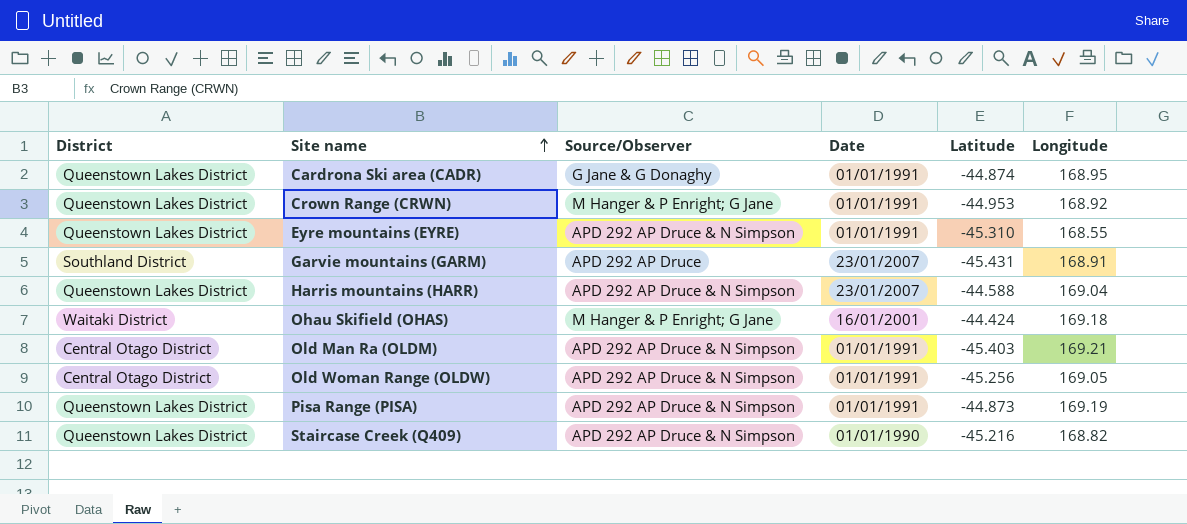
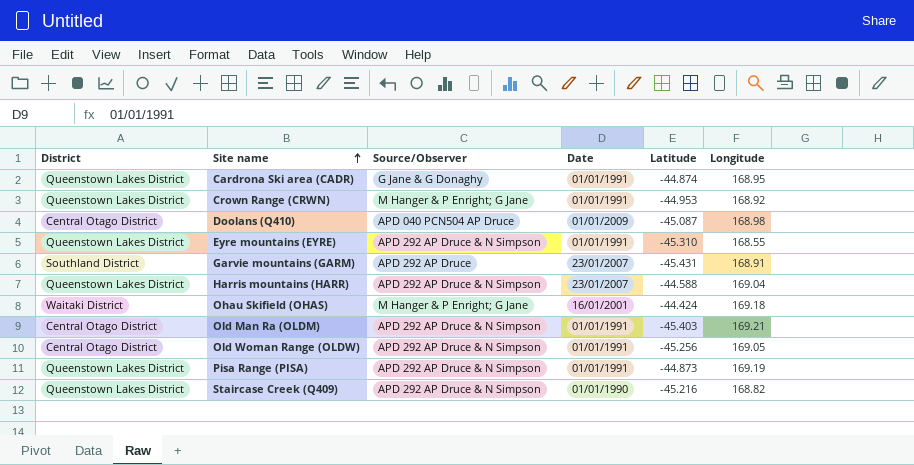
row Doolans (Q410): none -> Central Otago District | APD 040 PCN504 AP Druce | 01/01/2009 | -45.087 | 168.98

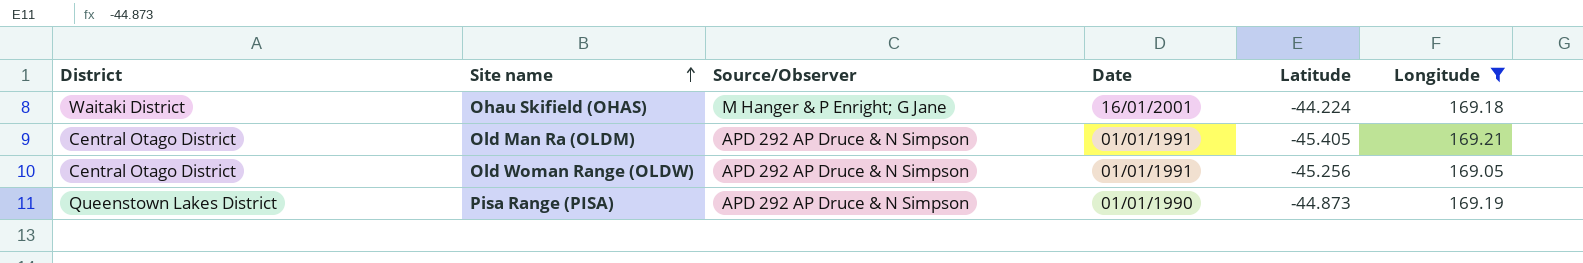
filter: none -> Longitude >= 169.05
Ohau Skifield (OHAS) | Latitude: -44.424 -> -44.224
Old Man Ra (OLDM) | Latitude: -45.403 -> -45.405
Pisa Range (PISA) | Date: 01/01/1991 -> 01/01/1990

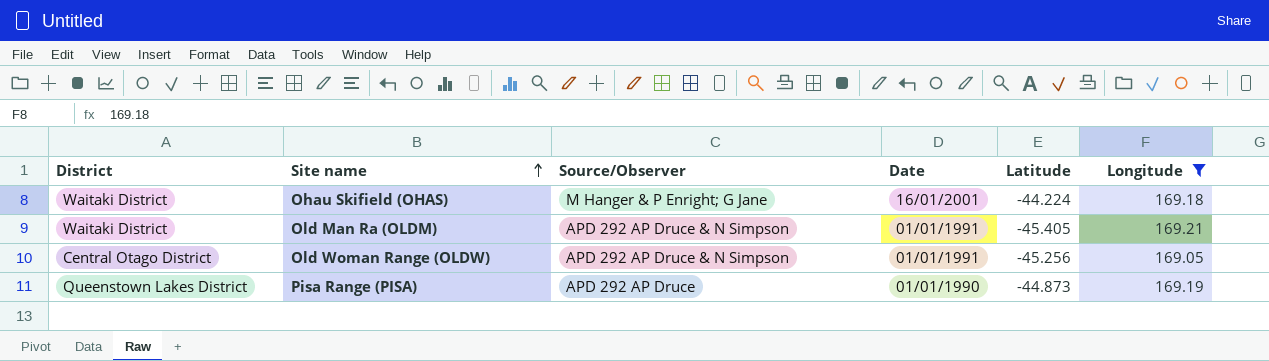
Old Man Ra (OLDM) | District: Central Otago District -> Waitaki District
Pisa Range (PISA) | Source/Observer: APD 292 AP Druce & N Simpson -> APD 292 AP Druce

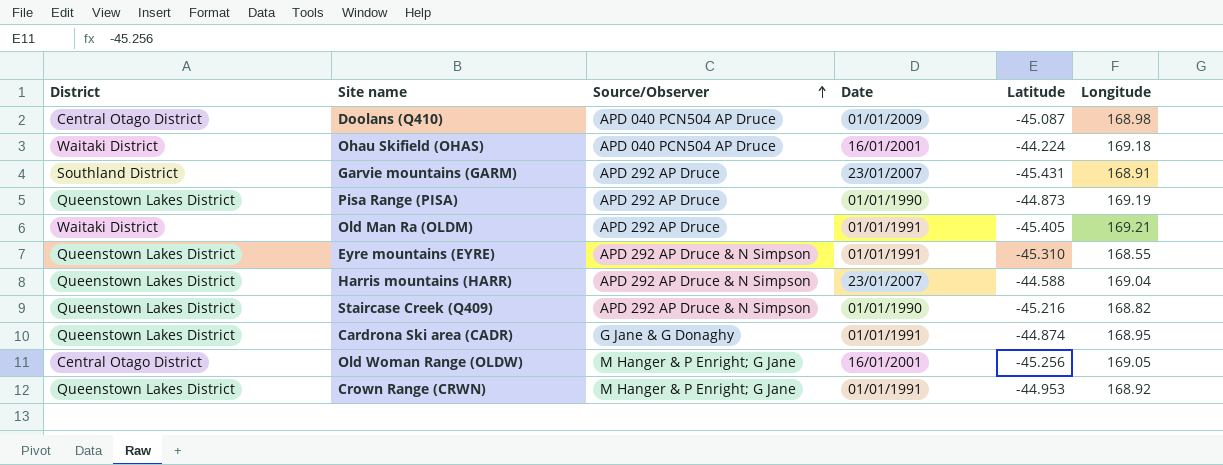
filter: Longitude >= 169.05 -> none
row order: Site name ascending -> Source/Observer ascending
Ohau Skifield (OHAS) | Source/Observer: M Hanger & P Enright; G Jane -> APD 040 PCN504 AP Druce
Old Man Ra (OLDM) | Source/Observer: APD 292 AP Druce & N Simpson -> APD 292 AP Druce
Old Woman Range (OLDW) | Source/Observer: APD 292 AP Druce & N Simpson -> M Hanger & P Enright; G Jane
Old Woman Range (OLDW) | Date: 01/01/1991 -> 16/01/2001

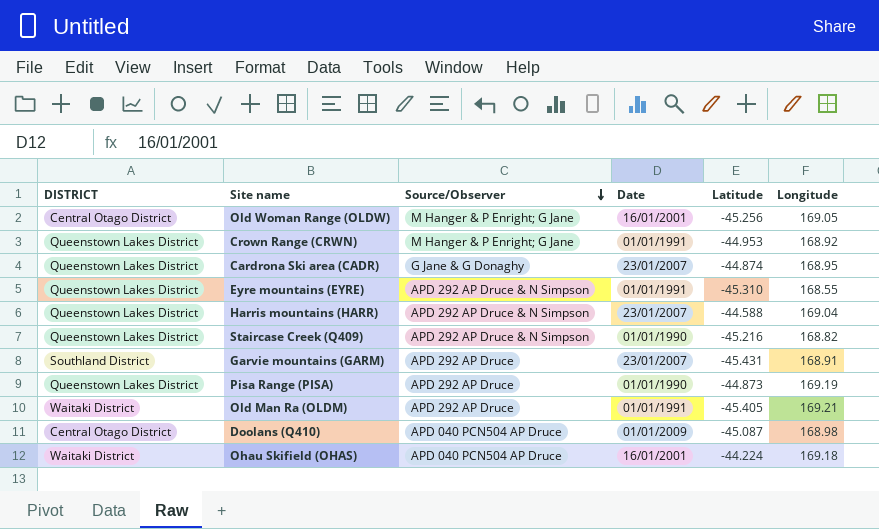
row order: Source/Observer ascending -> Source/Observer descending
column name: District -> DISTRICT
Cardrona Ski area (CADR) | Date: 01/01/1991 -> 23/01/2007

